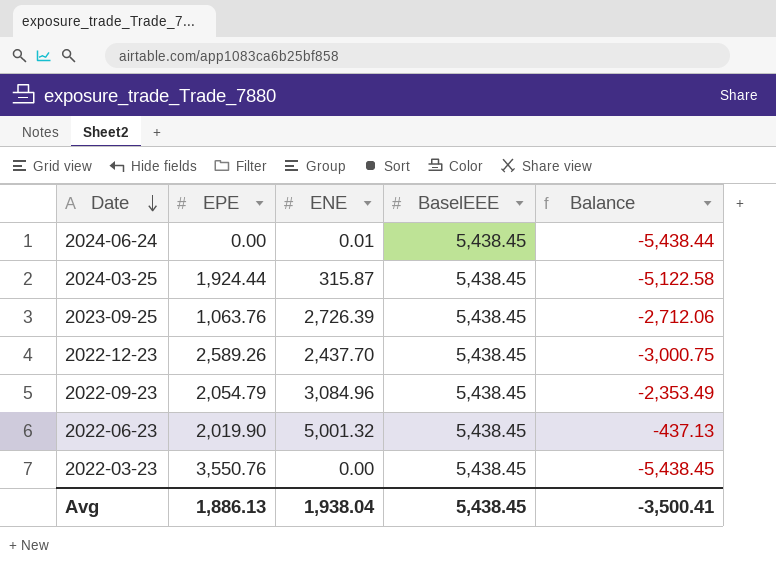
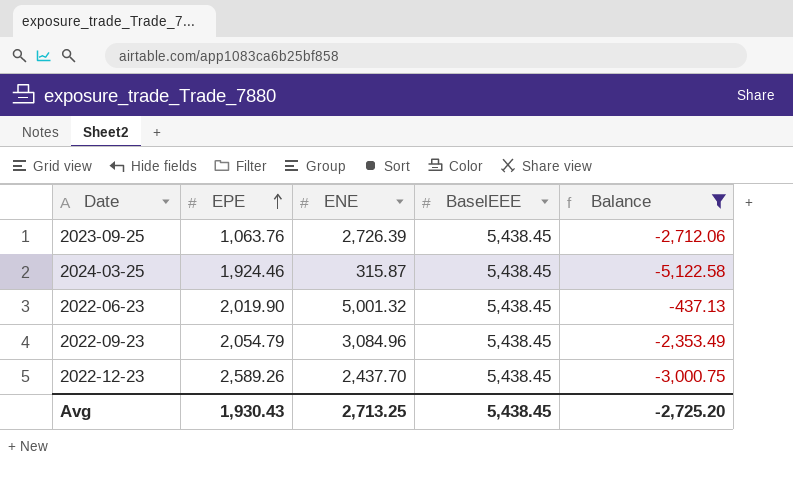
filter: none -> Balance >= -5,122.58
row order: Date descending -> EPE ascending
2024-03-25 | EPE: 1,924.44 -> 1,924.46
Avg | EPE: 1,886.13 -> 1,930.43
Avg | ENE: 1,938.04 -> 2,713.25
Avg | Balance: -3,500.41 -> -2,725.20

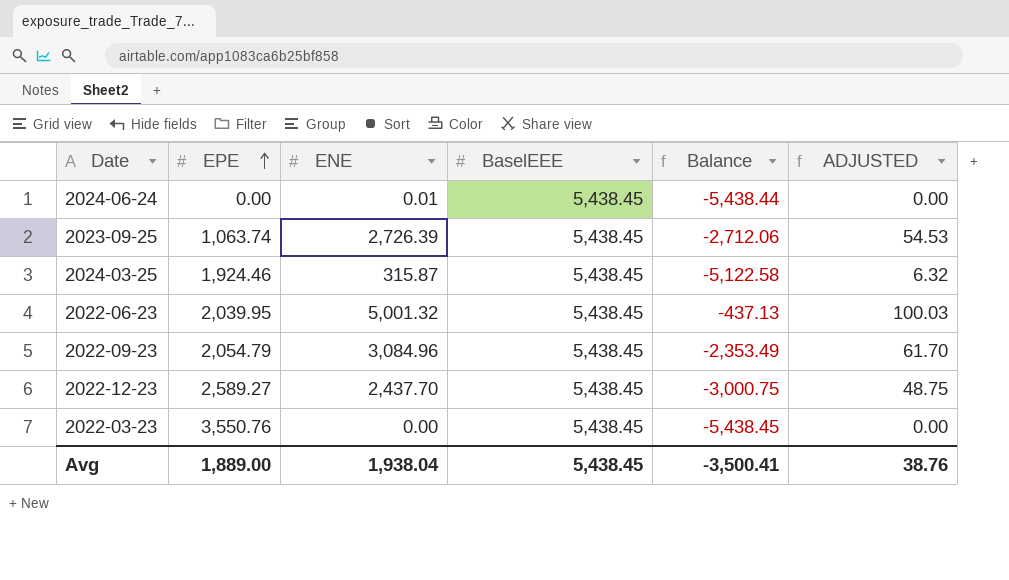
filter: Balance >= -5,122.58 -> none
column ADJUSTED | formula: none -> [ENE] * 0.02
2023-09-25 | EPE: 1,063.76 -> 1,063.74
2022-06-23 | EPE: 2,019.90 -> 2,039.95
2022-12-23 | EPE: 2,589.26 -> 2,589.27
Avg | EPE: 1,930.43 -> 1,889.00
Avg | ENE: 2,713.25 -> 1,938.04
Avg | Balance: -2,725.20 -> -3,500.41

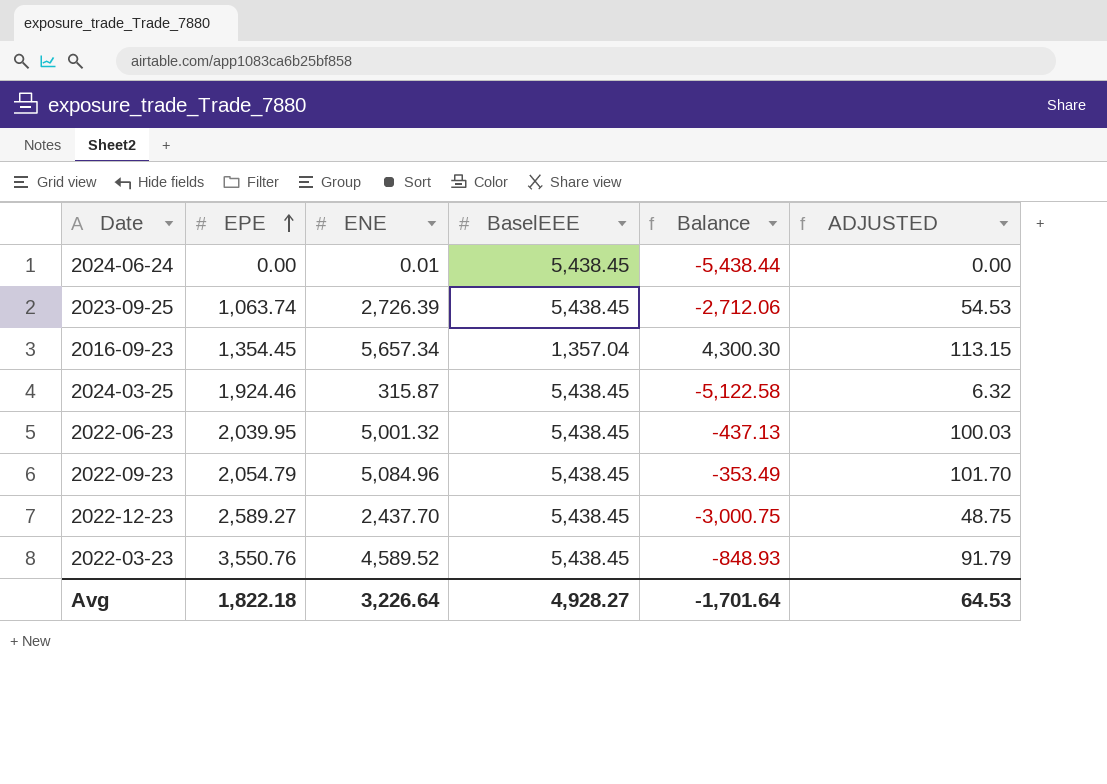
row 2016-09-23: none -> 1,354.45 | 5,657.34 | 1,357.04 | 4,300.30 | 113.15
2022-09-23 | ENE: 3,084.96 -> 5,084.96
2022-09-23 | Balance: -2,353.49 -> -353.49
2022-09-23 | ADJUSTED: 61.70 -> 101.70
2022-03-23 | ENE: 0.00 -> 4,589.52
2022-03-23 | Balance: -5,438.45 -> -848.93
2022-03-23 | ADJUSTED: 0.00 -> 91.79
Avg | EPE: 1,889.00 -> 1,822.18
Avg | ENE: 1,938.04 -> 3,226.64
Avg | BaselEEE: 5,438.45 -> 4,928.27
Avg | Balance: -3,500.41 -> -1,701.64
Avg | ADJUSTED: 38.76 -> 64.53

